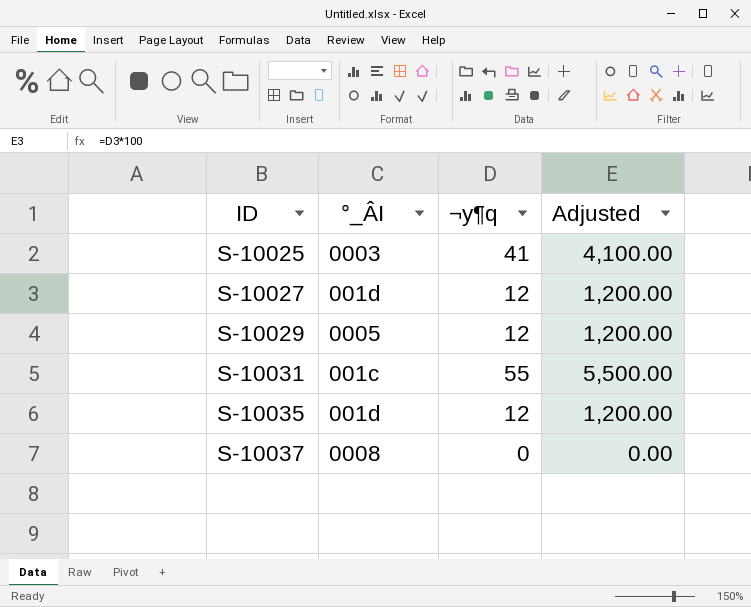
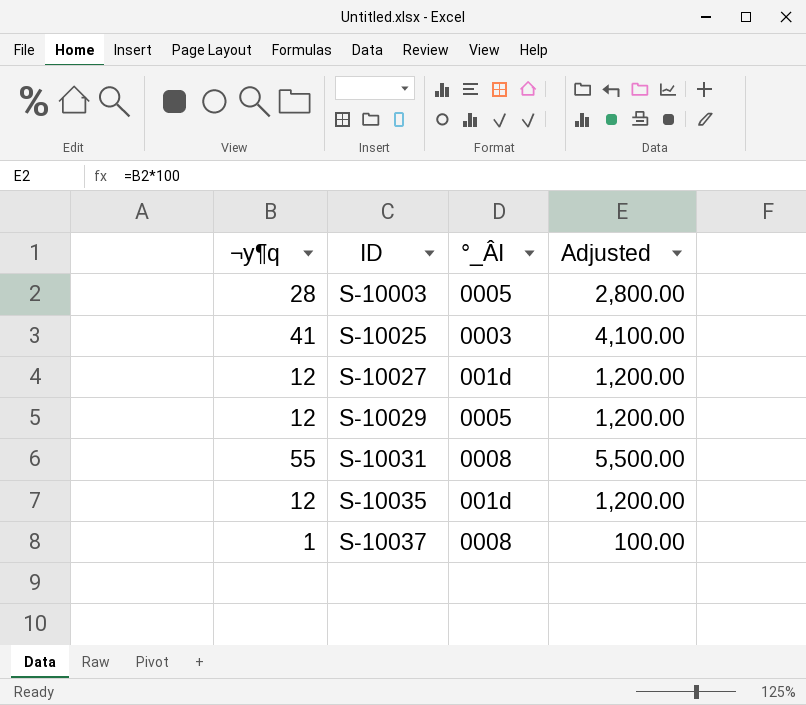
column ¬y¶q | position: 3 -> 1
row S-10003: none -> 28 | 0005 | 2,800.00
S-10031 | °_ÂI: 001c -> 0008
S-10037 | ¬y¶q: 0 -> 1
S-10037 | Adjusted: 0.00 -> 100.00

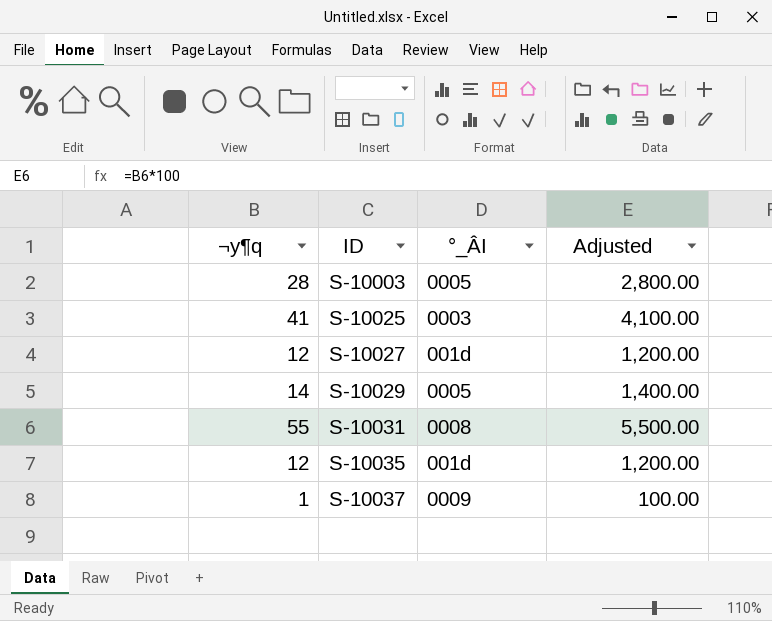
S-10029 | ¬y¶q: 12 -> 14
S-10029 | Adjusted: 1,200.00 -> 1,400.00
S-10037 | °_ÂI: 0008 -> 0009

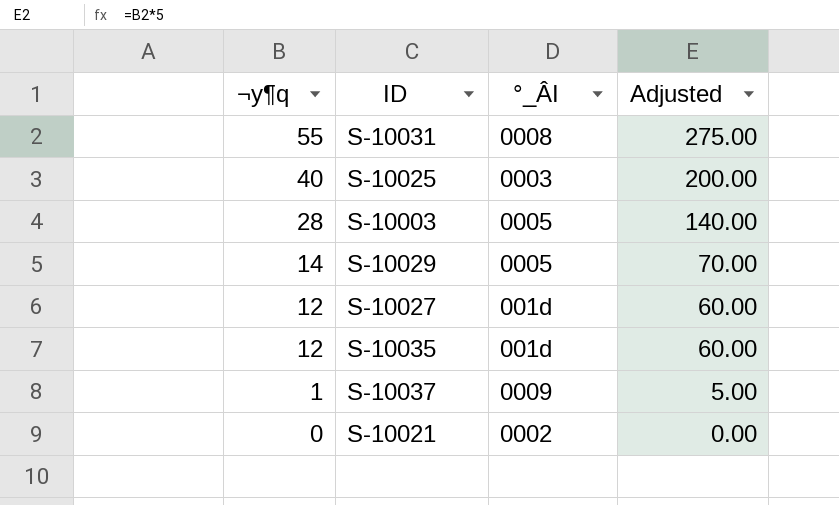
row order: ID ascending -> ¬y¶q descending
column Adjusted | formula: [¬y¶q] * 100 -> [¬y¶q] * 5
S-10025 | ¬y¶q: 41 -> 40
row S-10021: none -> 0 | 0002 | 0.00

